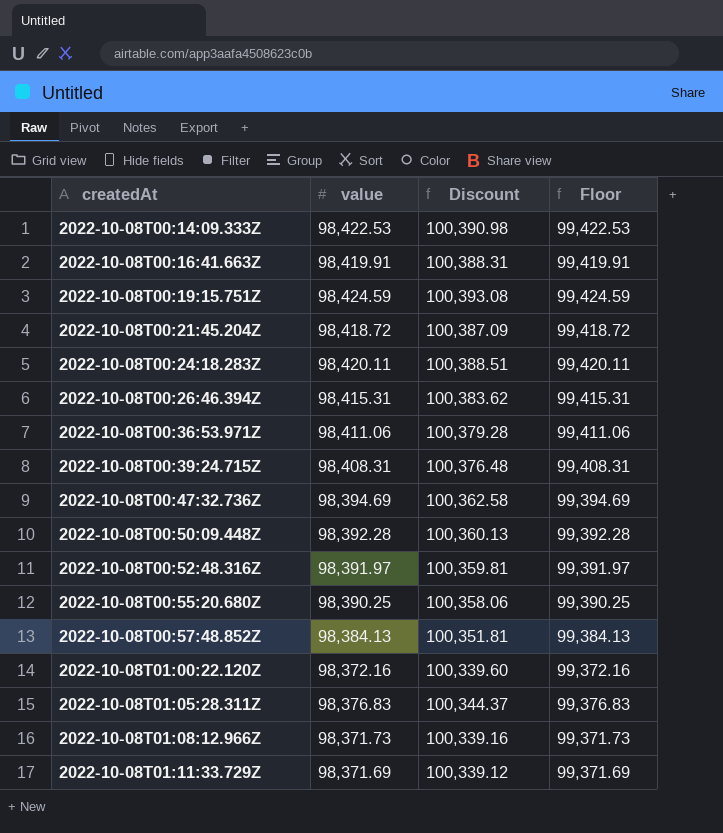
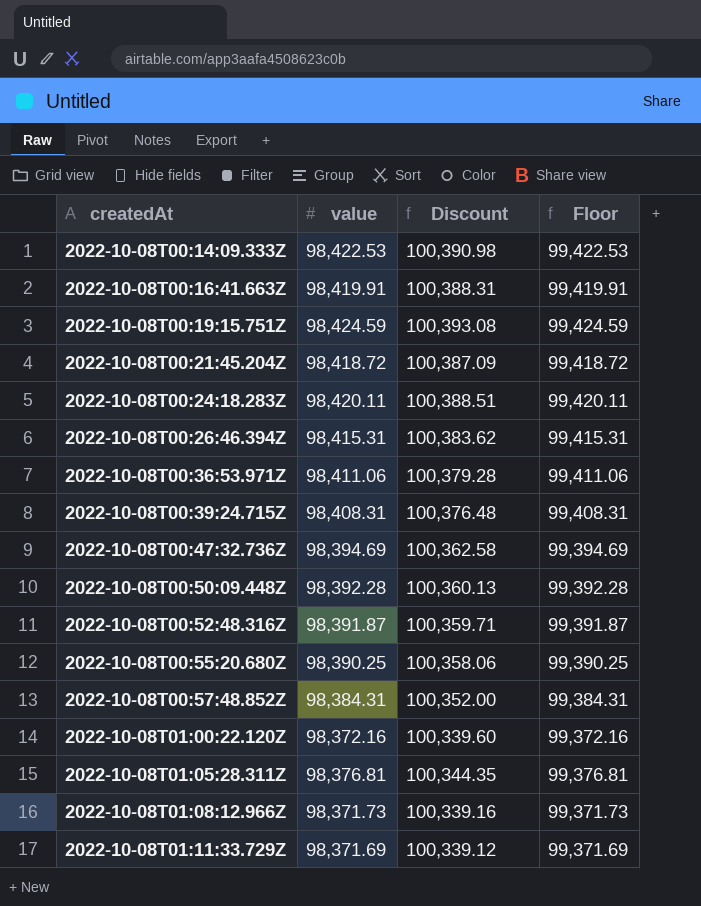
2022-10-08T00:52:48.316Z | value: 98,391.97 -> 98,391.87
2022-10-08T00:52:48.316Z | Discount: 100,359.81 -> 100,359.71
2022-10-08T00:52:48.316Z | Floor: 99,391.97 -> 99,391.87
2022-10-08T00:57:48.852Z | value: 98,384.13 -> 98,384.31
2022-10-08T00:57:48.852Z | Discount: 100,351.81 -> 100,352.00
2022-10-08T00:57:48.852Z | Floor: 99,384.13 -> 99,384.31
2022-10-08T01:05:28.311Z | value: 98,376.83 -> 98,376.81
2022-10-08T01:05:28.311Z | Discount: 100,344.37 -> 100,344.35
2022-10-08T01:05:28.311Z | Floor: 99,376.83 -> 99,376.81

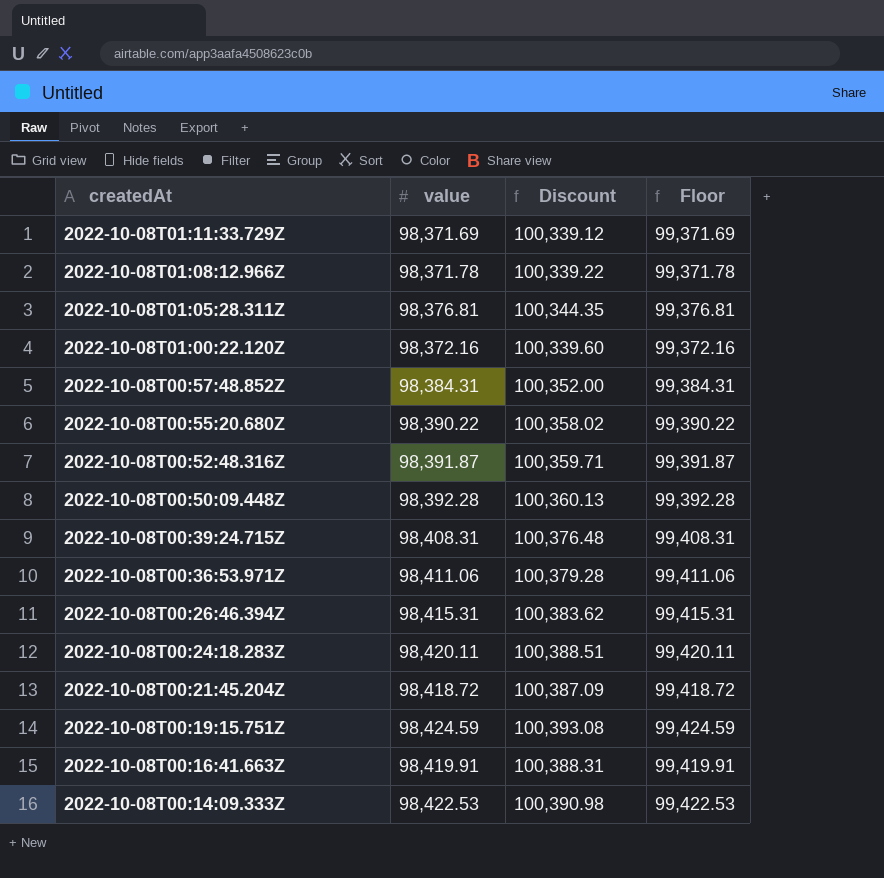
row order: createdAt ascending -> createdAt descending
row 2022-10-08T00:47:32.736Z: 98,394.69 | 100,362.58 | 99,394.69 -> none
2022-10-08T01:08:12.966Z | value: 98,371.73 -> 98,371.78
2022-10-08T01:08:12.966Z | Discount: 100,339.16 -> 100,339.22
2022-10-08T01:08:12.966Z | Floor: 99,371.73 -> 99,371.78
2022-10-08T00:55:20.680Z | value: 98,390.25 -> 98,390.22
2022-10-08T00:55:20.680Z | Discount: 100,358.06 -> 100,358.02
2022-10-08T00:55:20.680Z | Floor: 99,390.25 -> 99,390.22

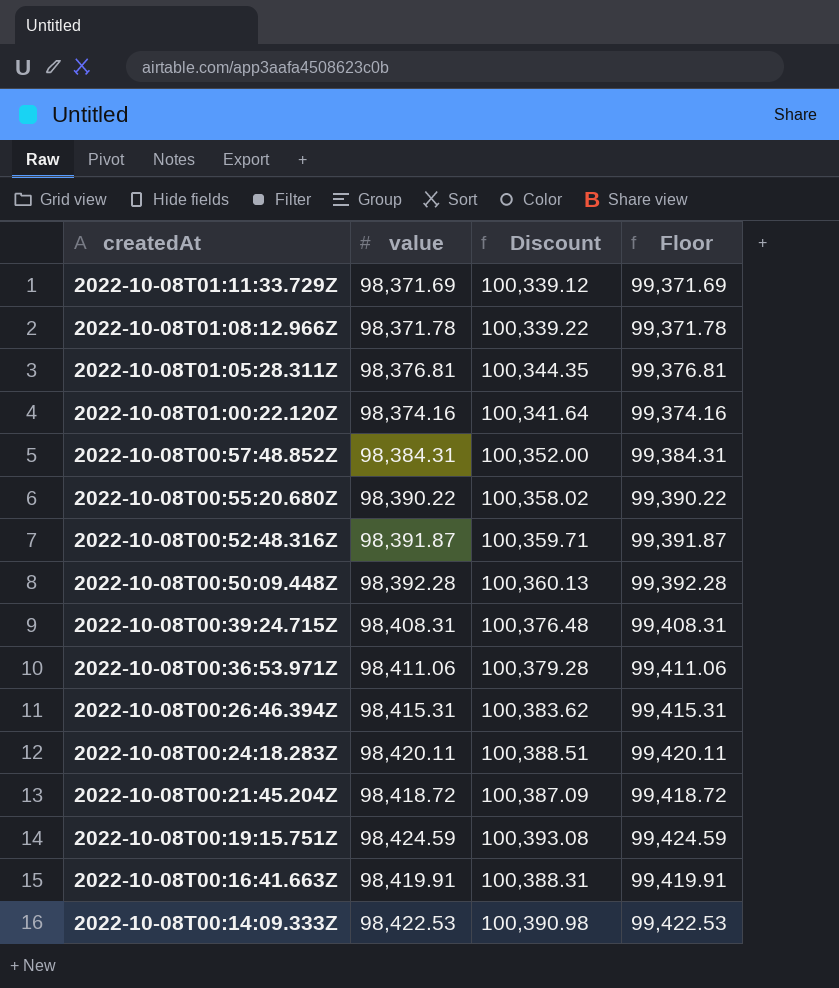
2022-10-08T01:00:22.120Z | value: 98,372.16 -> 98,374.16
2022-10-08T01:00:22.120Z | Discount: 100,339.60 -> 100,341.64
2022-10-08T01:00:22.120Z | Floor: 99,372.16 -> 99,374.16

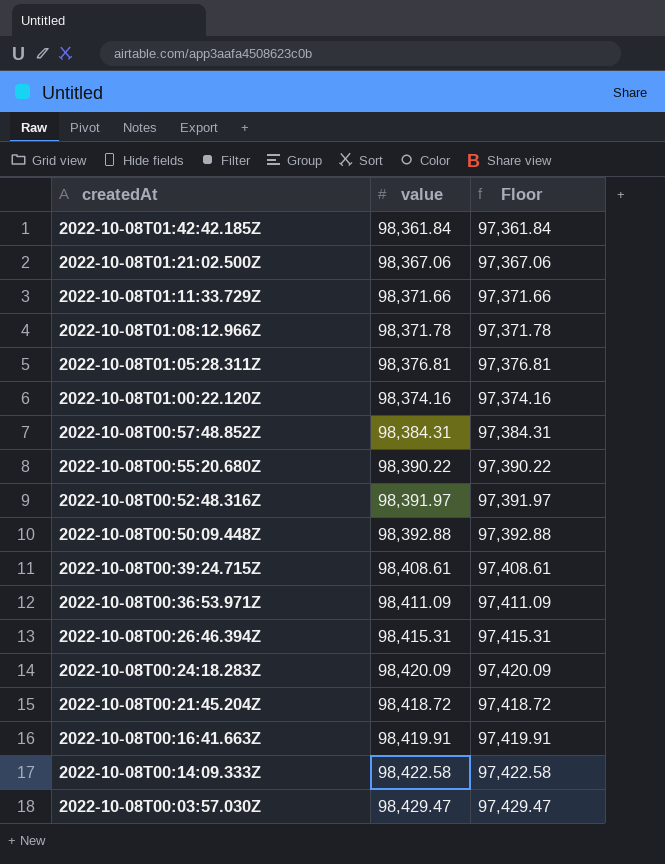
column Discount | formula: [value] * 1.02 -> none
column Floor | formula: [value] + 1000 -> [value] - 1000
row 2022-10-08T00:19:15.751Z: 98,424.59 | 100,393.08 | 99,424.59 -> none
row 2022-10-08T01:42:42.185Z: none -> 98,361.84 | 97,361.84
row 2022-10-08T01:21:02.500Z: none -> 98,367.06 | 97,367.06
2022-10-08T01:11:33.729Z | value: 98,371.69 -> 98,371.66
2022-10-08T00:52:48.316Z | value: 98,391.87 -> 98,391.97
2022-10-08T00:50:09.448Z | value: 98,392.28 -> 98,392.88
2022-10-08T00:39:24.715Z | value: 98,408.31 -> 98,408.61
2022-10-08T00:36:53.971Z | value: 98,411.06 -> 98,411.09
2022-10-08T00:24:18.283Z | value: 98,420.11 -> 98,420.09
2022-10-08T00:14:09.333Z | value: 98,422.53 -> 98,422.58
row 2022-10-08T00:03:57.030Z: none -> 98,429.47 | 97,429.47

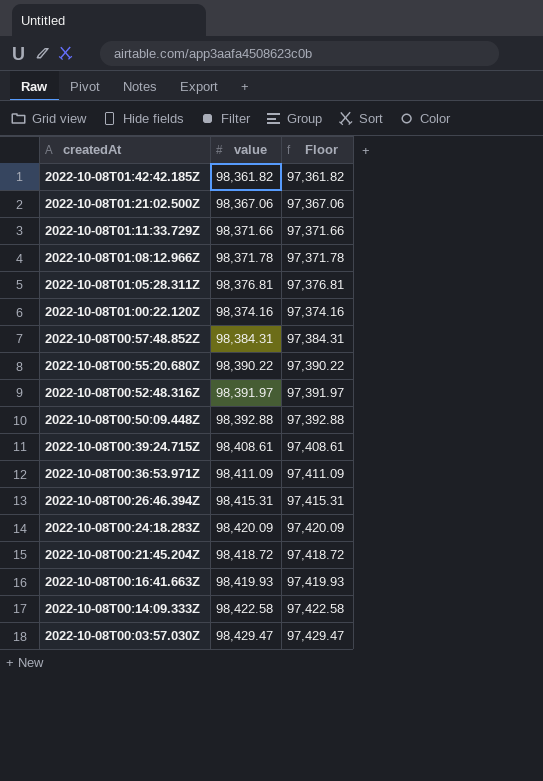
2022-10-08T01:42:42.185Z | value: 98,361.84 -> 98,361.82
2022-10-08T01:42:42.185Z | Floor: 97,361.84 -> 97,361.82
2022-10-08T00:16:41.663Z | value: 98,419.91 -> 98,419.93
2022-10-08T00:16:41.663Z | Floor: 97,419.91 -> 97,419.93

